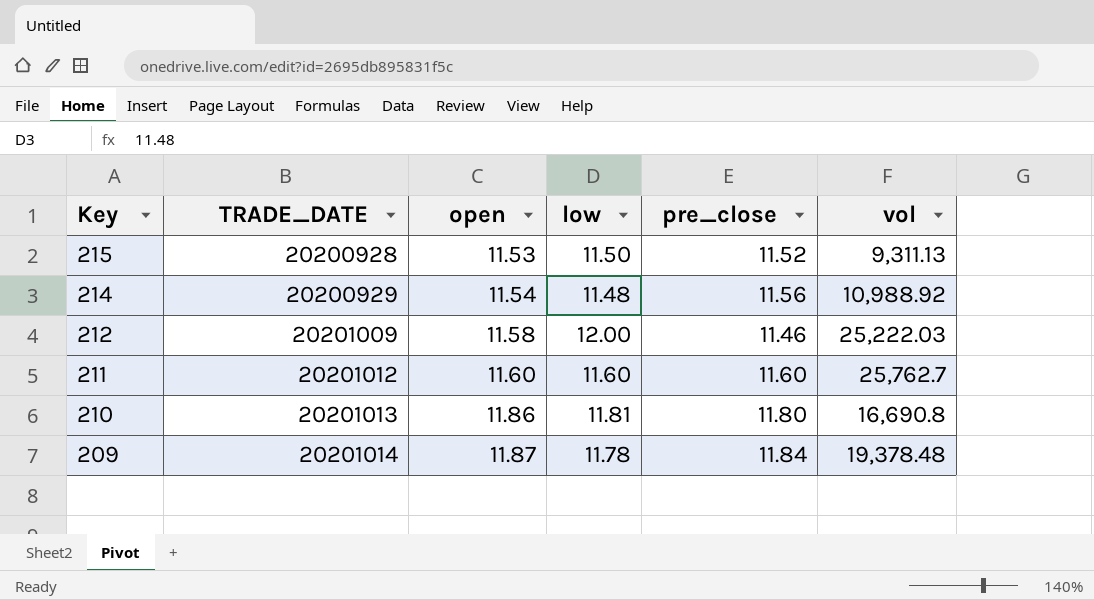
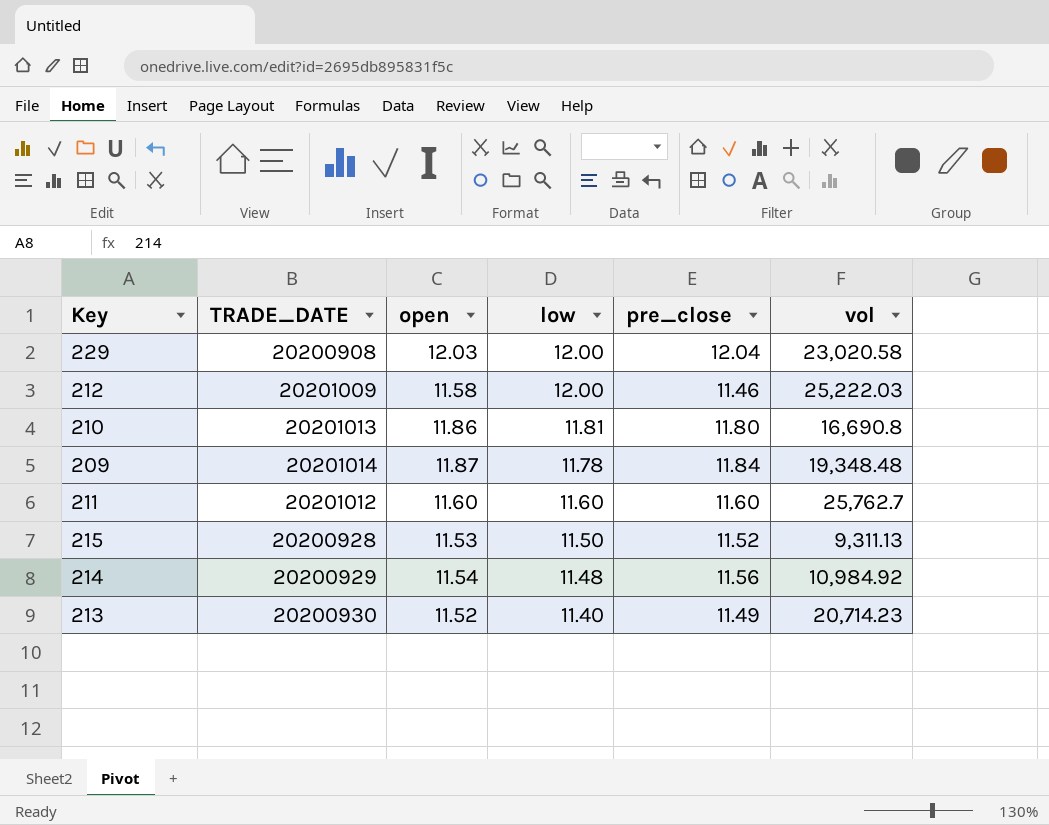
row order: Key descending -> low descending
row 229: none -> 20200908 | 12.03 | 12.00 | 12.04 | 23,020.58
209 | vol: 19,378.48 -> 19,348.48
214 | vol: 10,988.92 -> 10,984.92
row 213: none -> 20200930 | 11.52 | 11.40 | 11.49 | 20,714.23

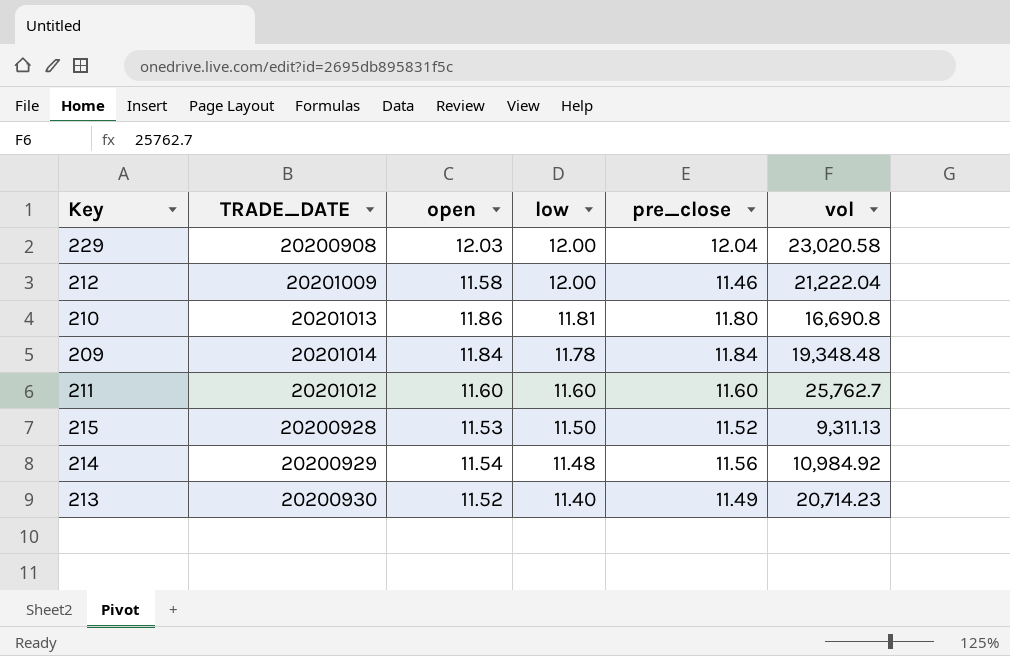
212 | vol: 25,222.03 -> 21,222.04
209 | open: 11.87 -> 11.84

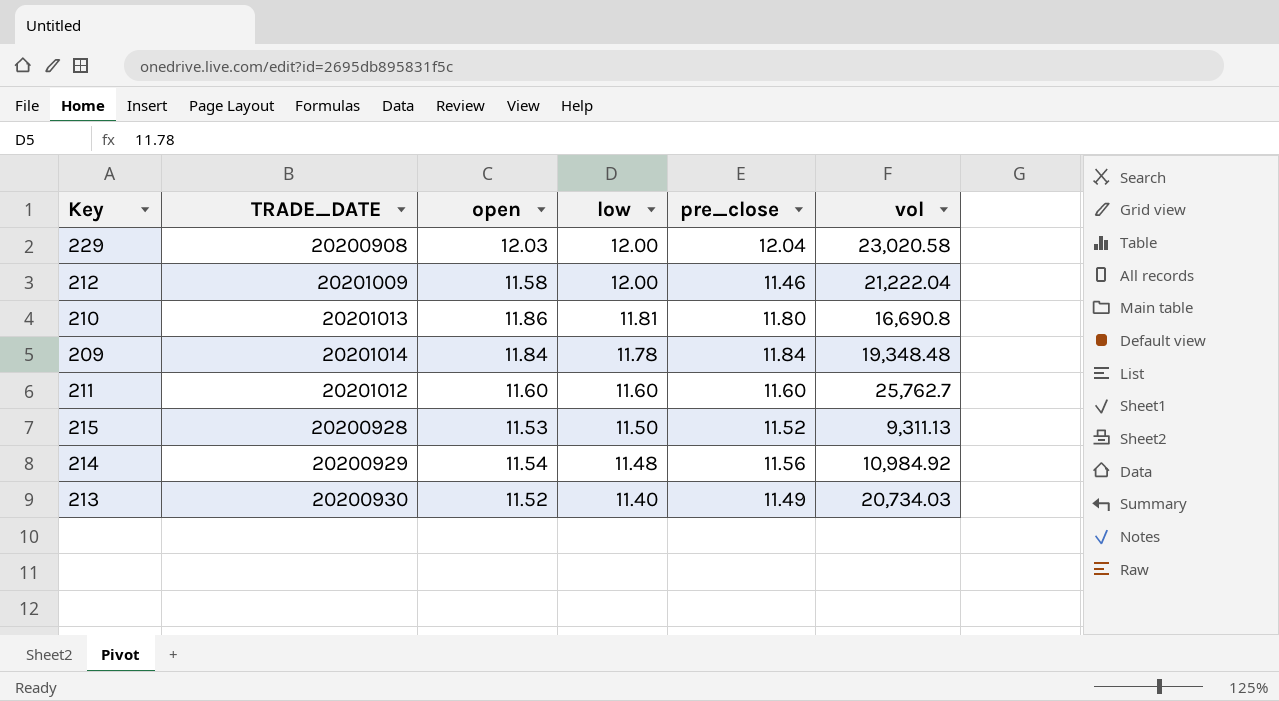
213 | vol: 20,714.23 -> 20,734.03

